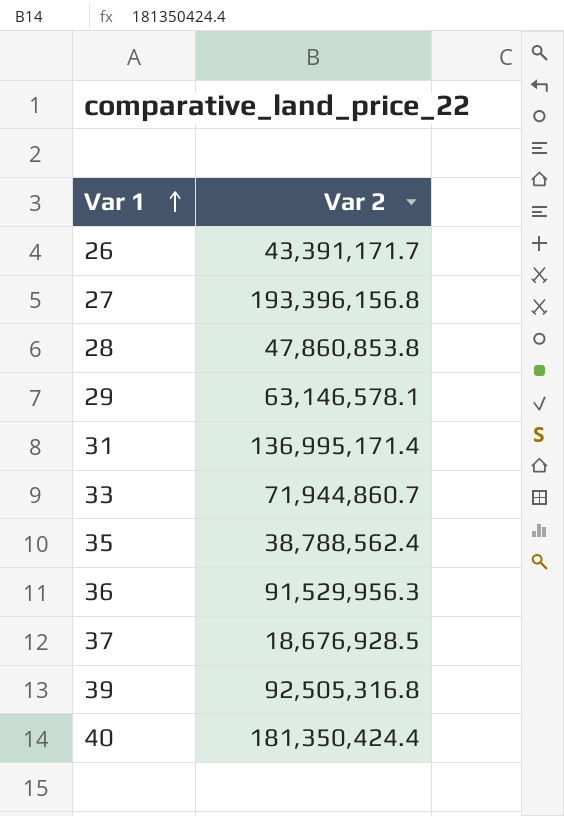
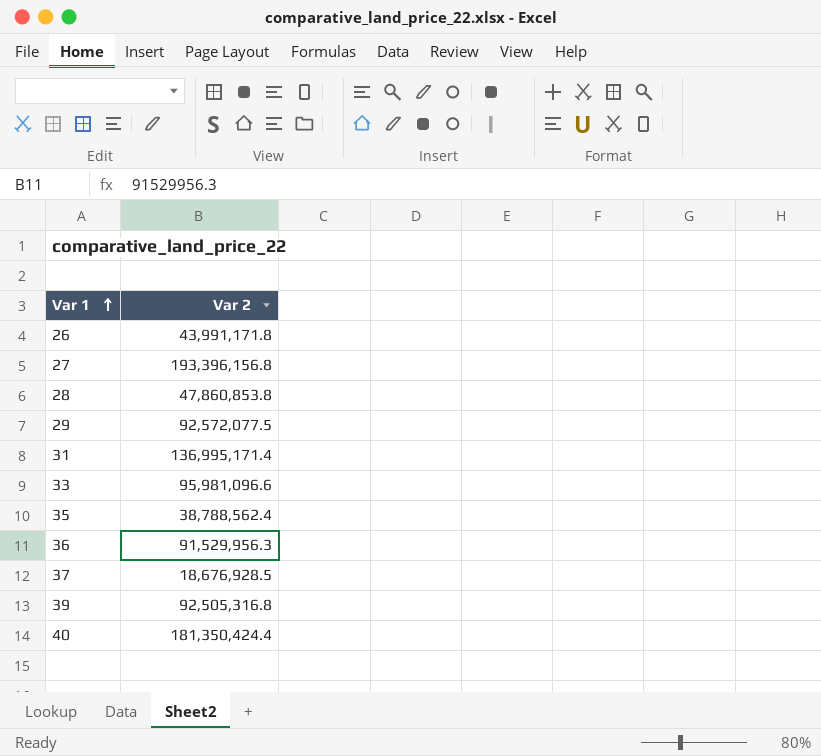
26 | Var 2: 43,391,171.7 -> 43,991,171.8
29 | Var 2: 63,146,578.1 -> 92,572,077.5
33 | Var 2: 71,944,860.7 -> 95,981,096.6

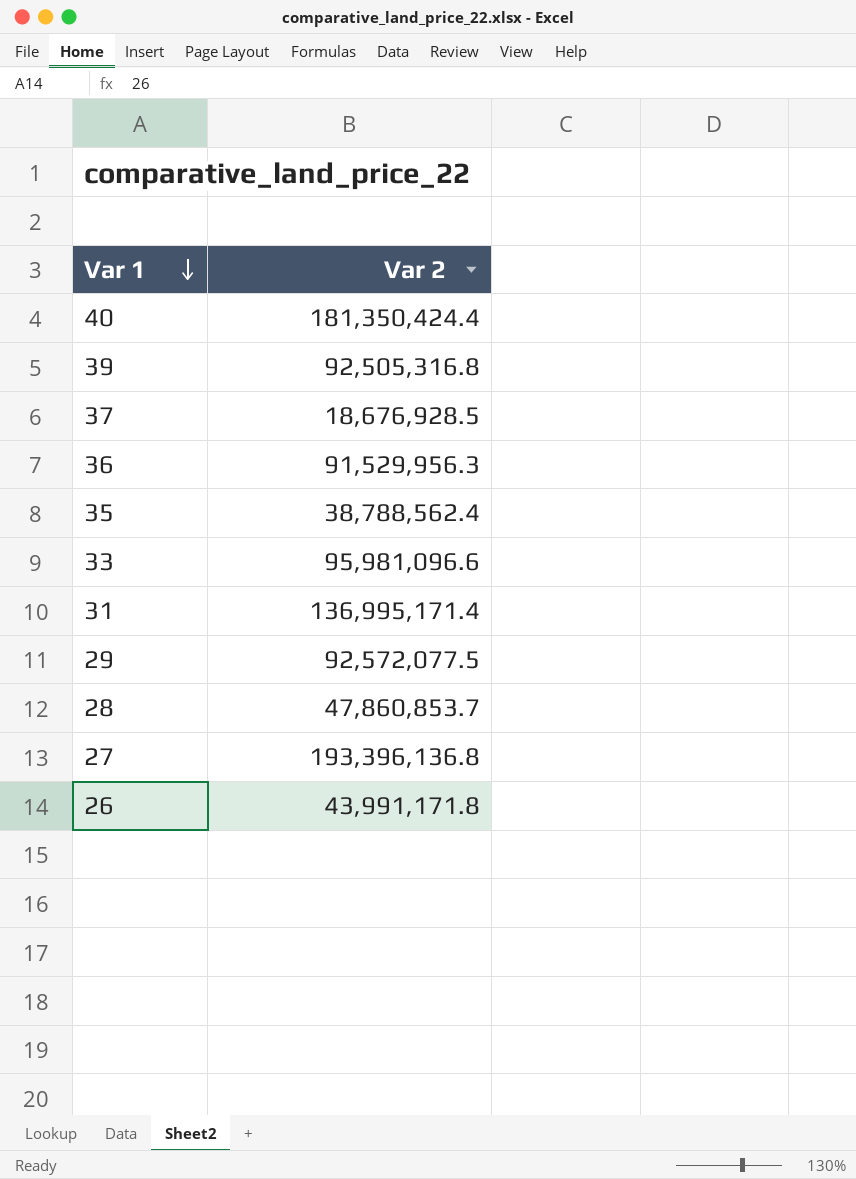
row order: Var 1 ascending -> Var 1 descending
28 | Var 2: 47,860,853.8 -> 47,860,853.7
27 | Var 2: 193,396,156.8 -> 193,396,136.8

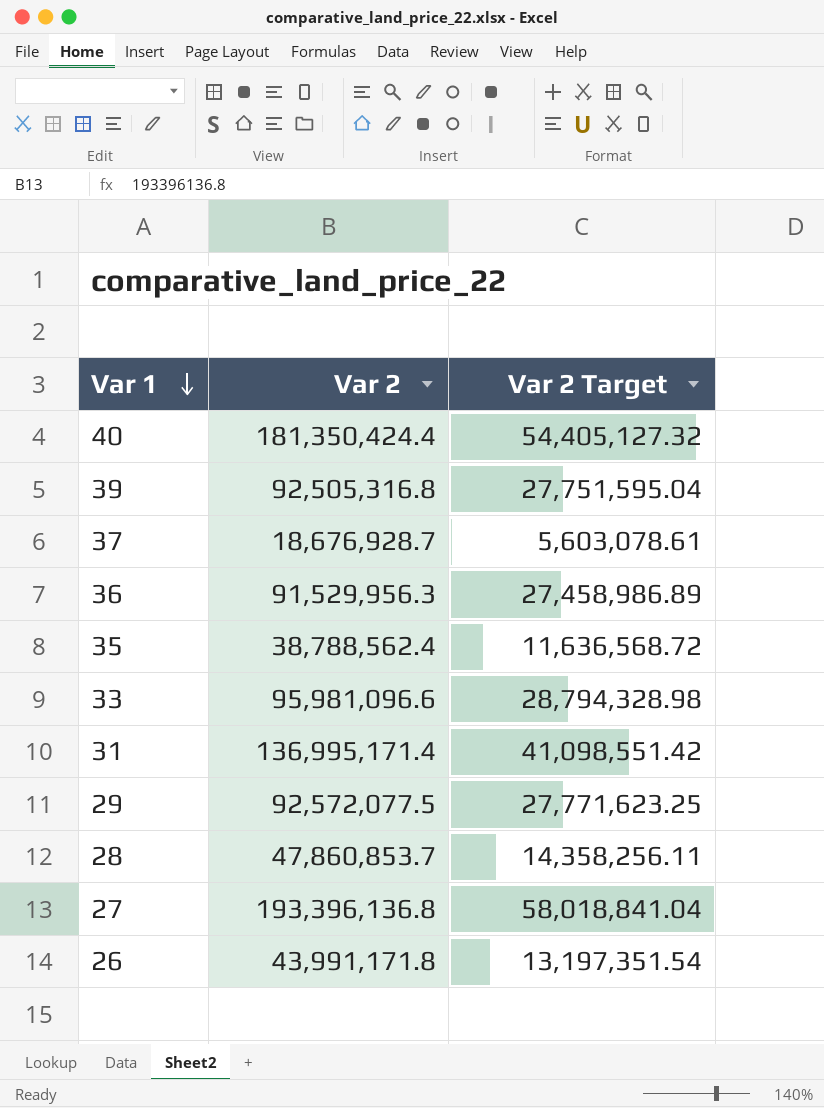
column Var 2 Target | formula: none -> [Var 2] * 0.3
37 | Var 2: 18,676,928.5 -> 18,676,928.7

